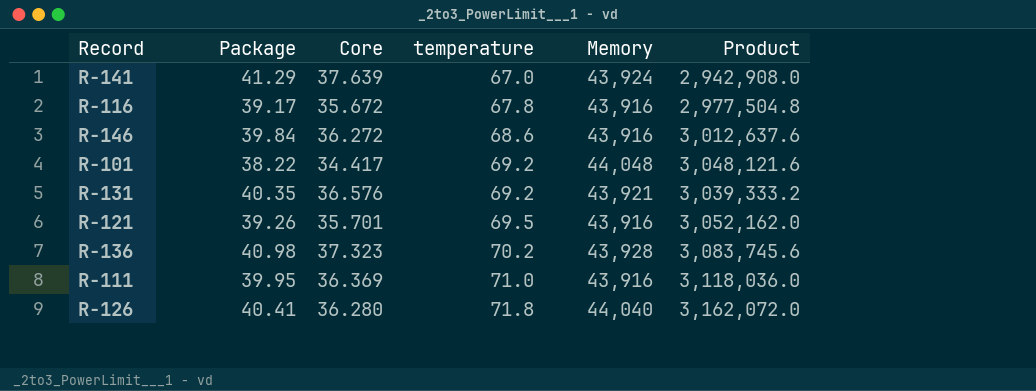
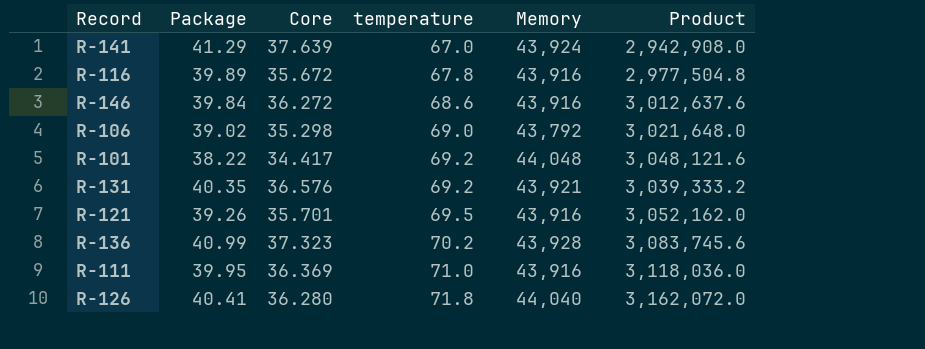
R-116 | Package: 39.17 -> 39.89
row R-106: none -> 39.02 | 35.298 | 69.0 | 43,792 | 3,021,648.0
R-136 | Package: 40.98 -> 40.99

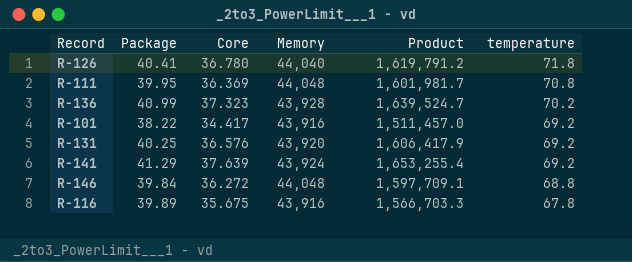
row order: temperature ascending -> temperature descending
column Product | formula: [temperature] * [Memory] -> [Core] * [Memory]
column temperature | position: 4 -> 6
row R-106: 39.02 | 35.298 | 69.0 | 43,792 | 3,021,648.0 -> none
row R-121: 39.26 | 35.701 | 69.5 | 43,916 | 3,052,162.0 -> none
R-126 | Core: 36.280 -> 36.780
R-111 | Memory: 43,916 -> 44,048
R-111 | temperature: 71.0 -> 70.8
R-101 | Memory: 44,048 -> 43,916
R-131 | Package: 40.35 -> 40.25
R-131 | Memory: 43,921 -> 43,920
R-141 | temperature: 67.0 -> 69.2
R-146 | Memory: 43,916 -> 44,048
R-146 | temperature: 68.6 -> 68.8
R-116 | Core: 35.672 -> 35.675

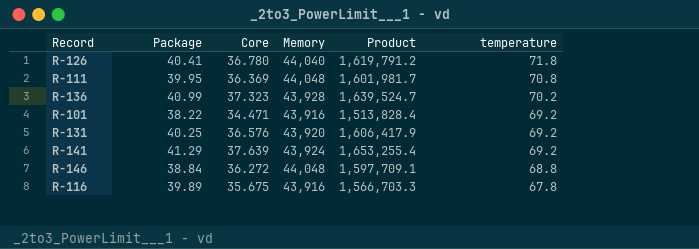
R-101 | Core: 34.417 -> 34.471
R-101 | Product: 1,511,457.0 -> 1,513,828.4
R-146 | Package: 39.84 -> 38.84

